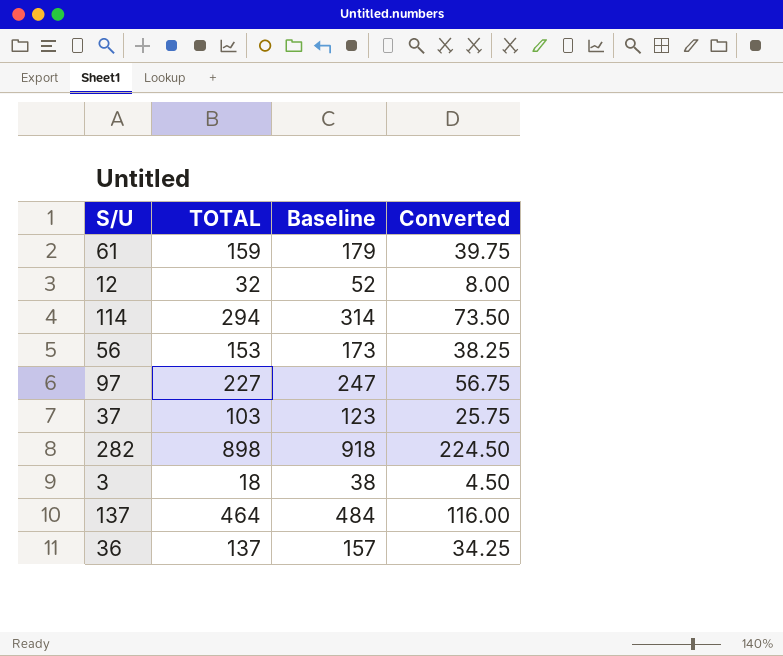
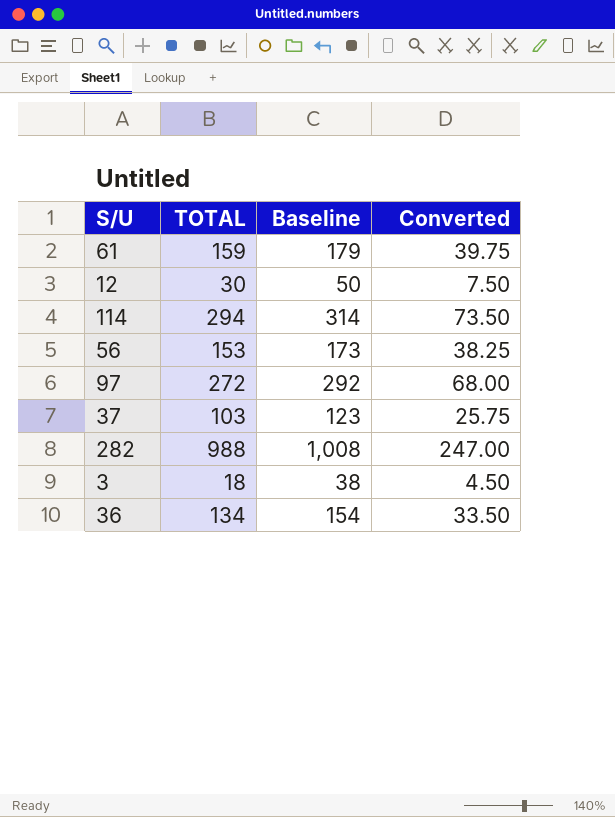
row 137: 464 | 484 | 116.00 -> none
12 | TOTAL: 32 -> 30
12 | Baseline: 52 -> 50
12 | Converted: 8.00 -> 7.50
97 | TOTAL: 227 -> 272
97 | Baseline: 247 -> 292
97 | Converted: 56.75 -> 68.00
282 | TOTAL: 898 -> 988
282 | Baseline: 918 -> 1,008
282 | Converted: 224.50 -> 247.00
36 | TOTAL: 137 -> 134
36 | Baseline: 157 -> 154
36 | Converted: 34.25 -> 33.50

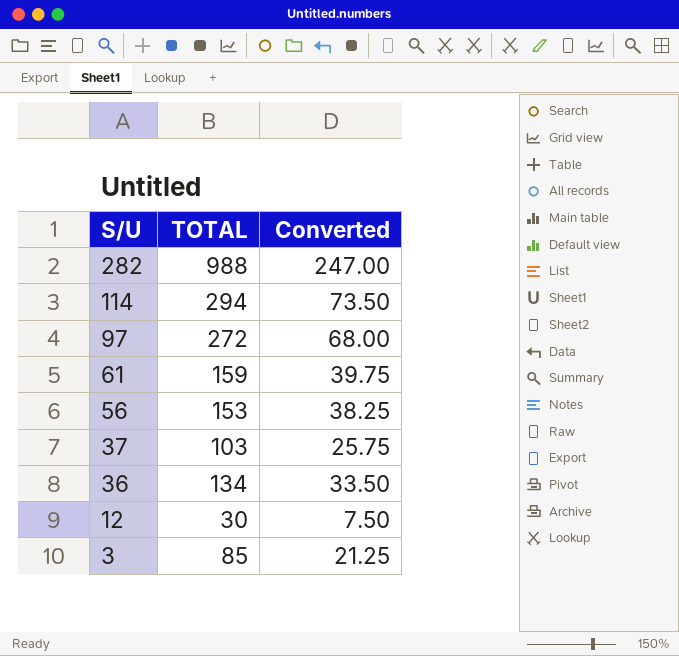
row order: none -> S/U descending
column Baseline | formula: [TOTAL] + 20 -> none
3 | TOTAL: 18 -> 85
3 | Converted: 4.50 -> 21.25

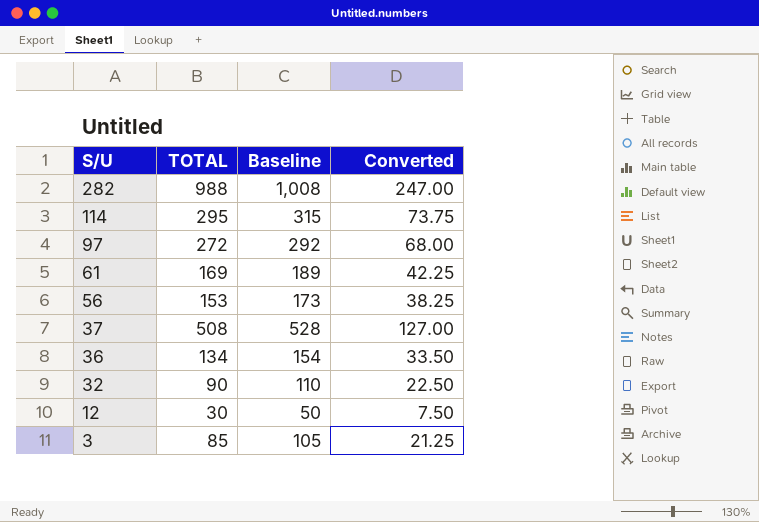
column Baseline | formula: none -> [TOTAL] + 20
114 | TOTAL: 294 -> 295
114 | Converted: 73.50 -> 73.75
61 | TOTAL: 159 -> 169
61 | Converted: 39.75 -> 42.25
37 | TOTAL: 103 -> 508
37 | Converted: 25.75 -> 127.00
row 32: none -> 90 | 110 | 22.50

